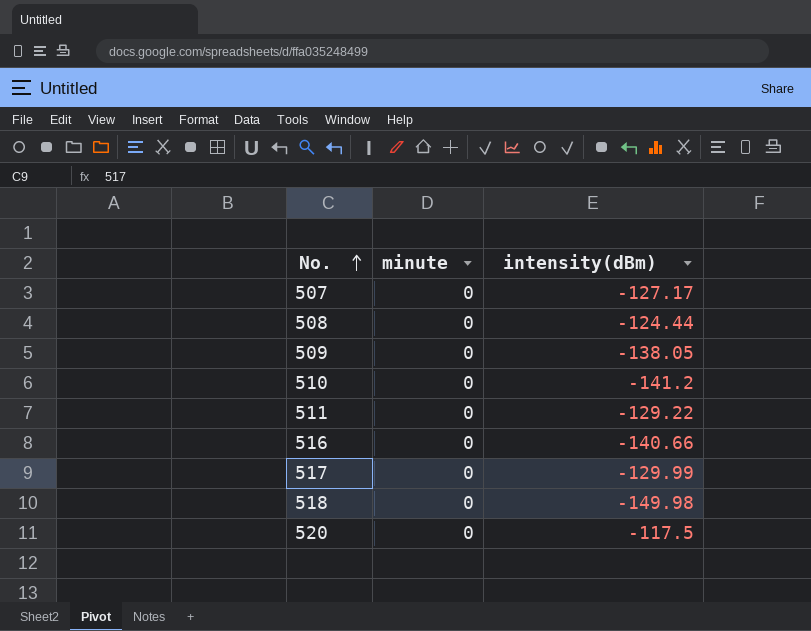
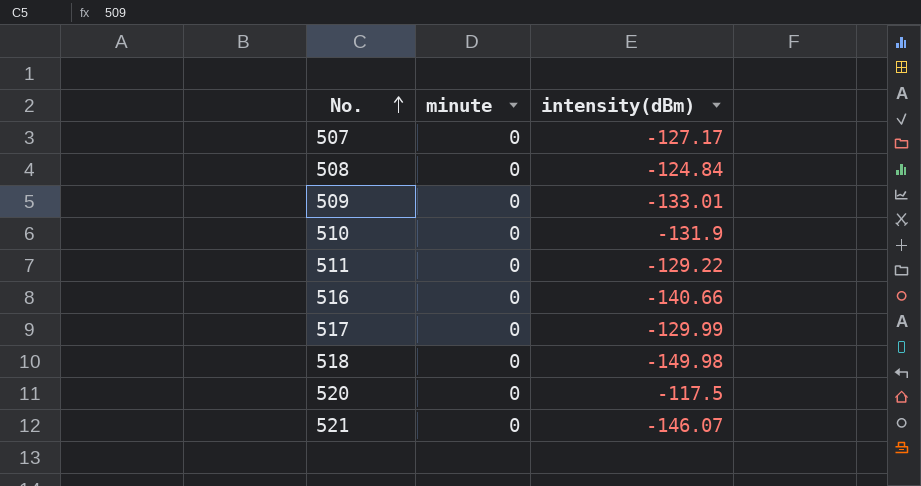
508 | intensity(dBm): -124.44 -> -124.84
509 | intensity(dBm): -138.05 -> -133.01
510 | intensity(dBm): -141.2 -> -131.9
row 521: none -> 0 | -146.07

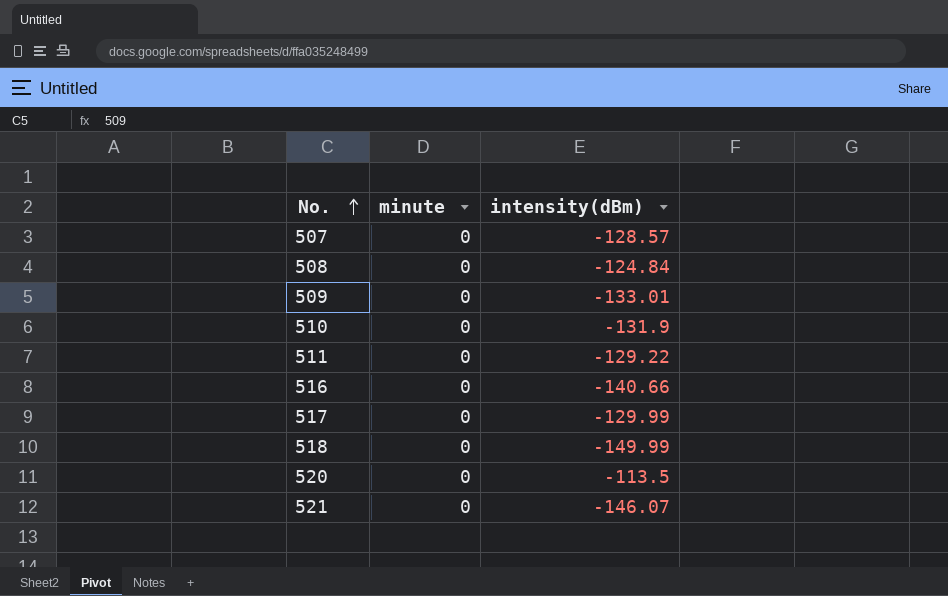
507 | intensity(dBm): -127.17 -> -128.57
518 | intensity(dBm): -149.98 -> -149.99
520 | intensity(dBm): -117.5 -> -113.5

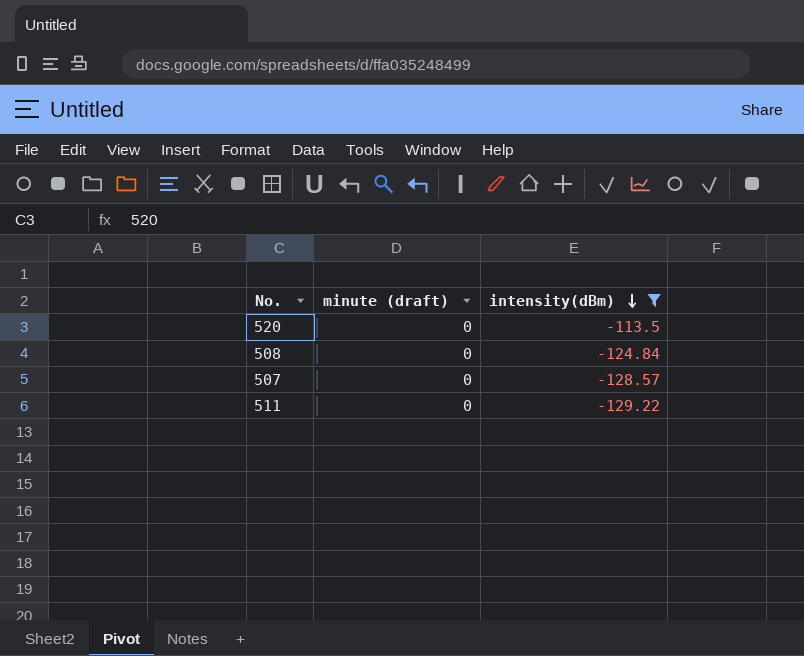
filter: none -> intensity(dBm) >= -129.22
row order: No. ascending -> intensity(dBm) descending
column name: minute -> minute (draft)

